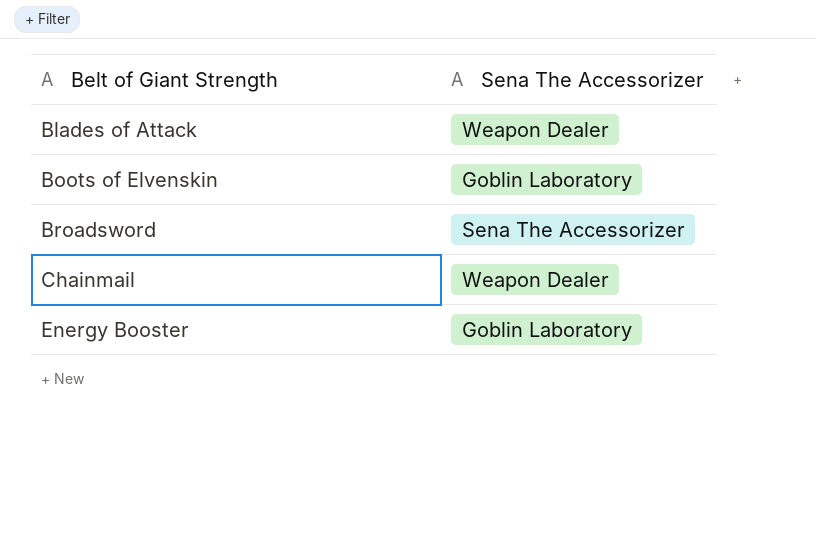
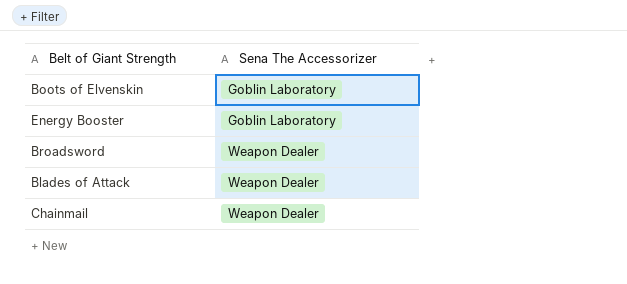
row order: Belt of Giant Strength ascending -> Sena The Accessorizer ascending
Broadsword | Sena The Accessorizer: Sena The Accessorizer -> Weapon Dealer

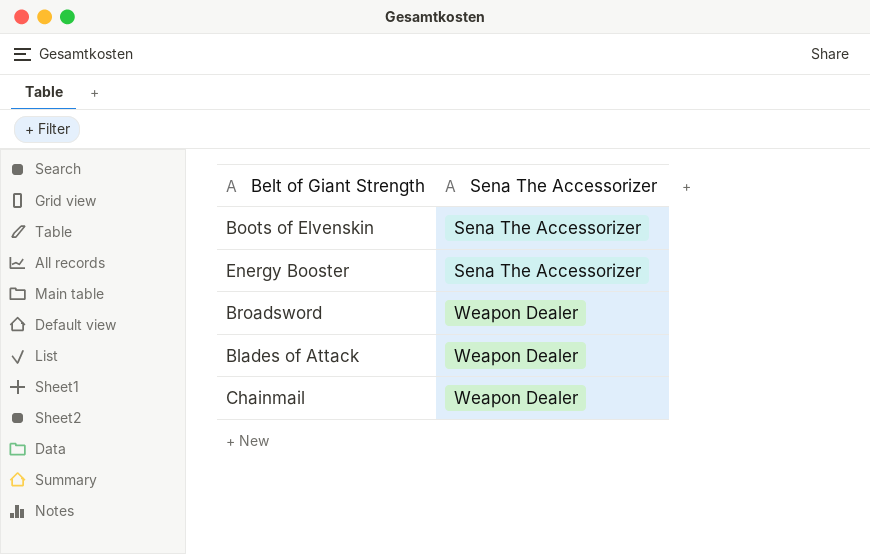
Boots of Elvenskin | Sena The Accessorizer: Goblin Laboratory -> Sena The Accessorizer
Energy Booster | Sena The Accessorizer: Goblin Laboratory -> Sena The Accessorizer

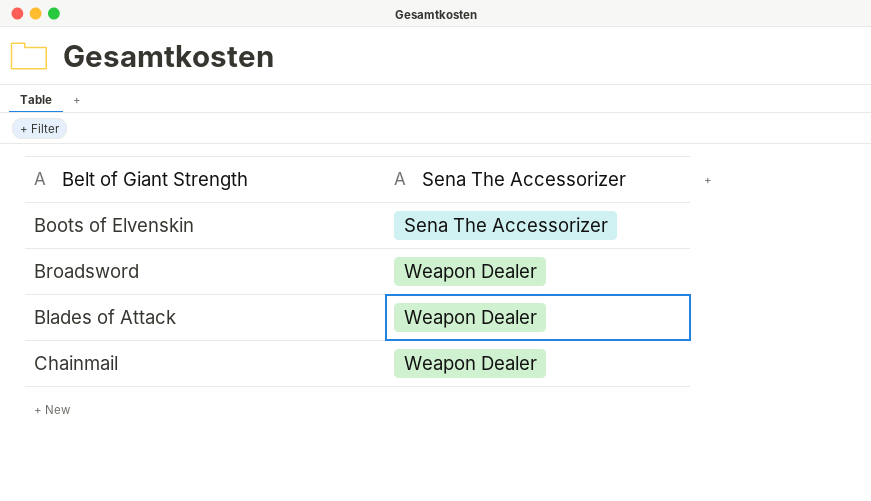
row Energy Booster: Sena The Accessorizer -> none

